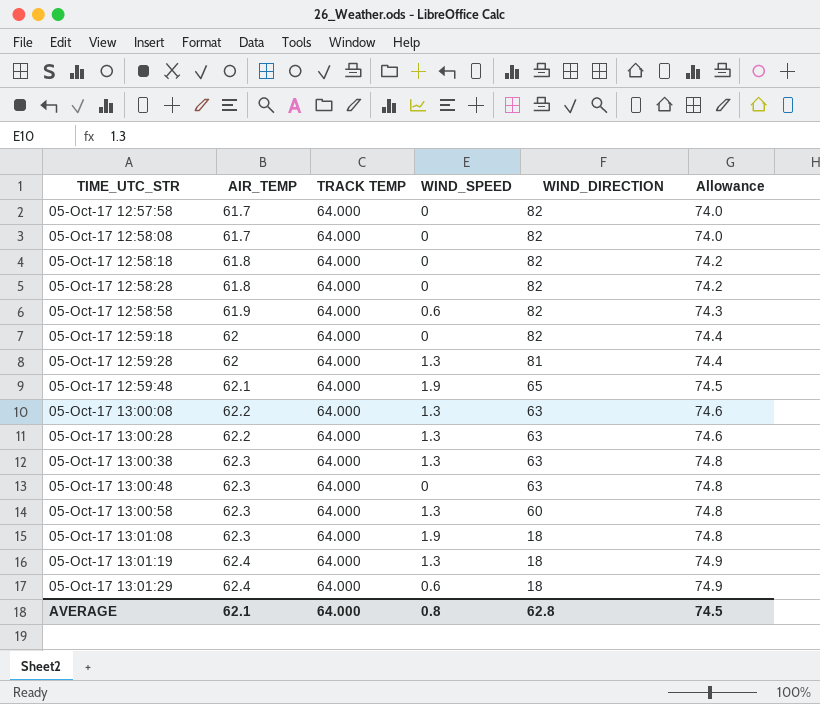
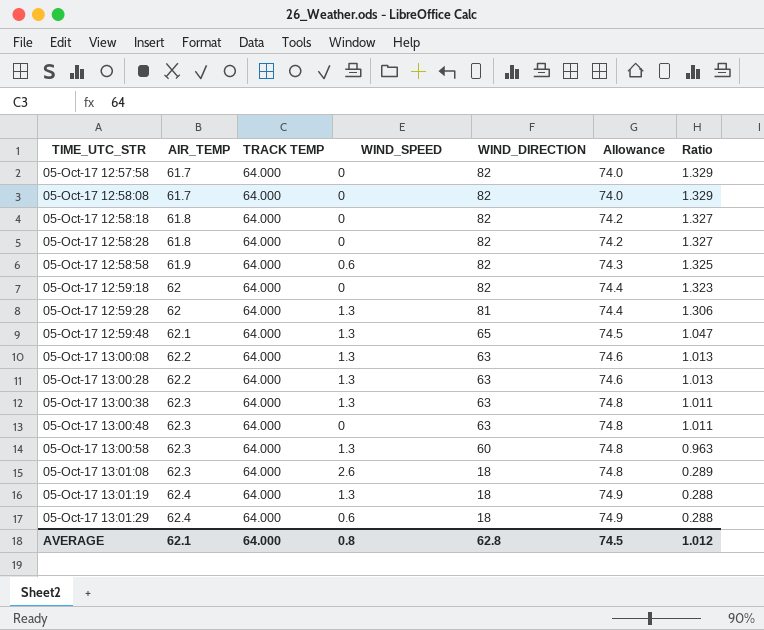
column Ratio | formula: none -> [WIND_DIRECTION] / [AIR_TEMP]
05-Oct-17 12:59:48 | WIND_SPEED: 1.9 -> 1.3
05-Oct-17 13:01:08 | WIND_SPEED: 1.9 -> 2.6

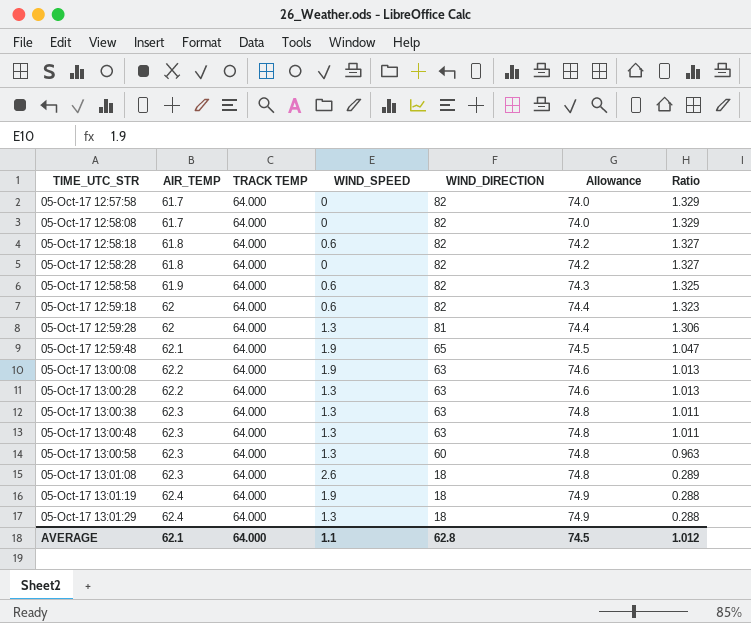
05-Oct-17 12:58:18 | WIND_SPEED: 0 -> 0.6
05-Oct-17 12:59:18 | WIND_SPEED: 0 -> 0.6
05-Oct-17 12:59:48 | WIND_SPEED: 1.3 -> 1.9
05-Oct-17 13:00:08 | WIND_SPEED: 1.3 -> 1.9
05-Oct-17 13:00:48 | WIND_SPEED: 0 -> 1.3
05-Oct-17 13:01:19 | WIND_SPEED: 1.3 -> 1.9
05-Oct-17 13:01:29 | WIND_SPEED: 0.6 -> 1.3
AVERAGE | WIND_SPEED: 0.8 -> 1.1

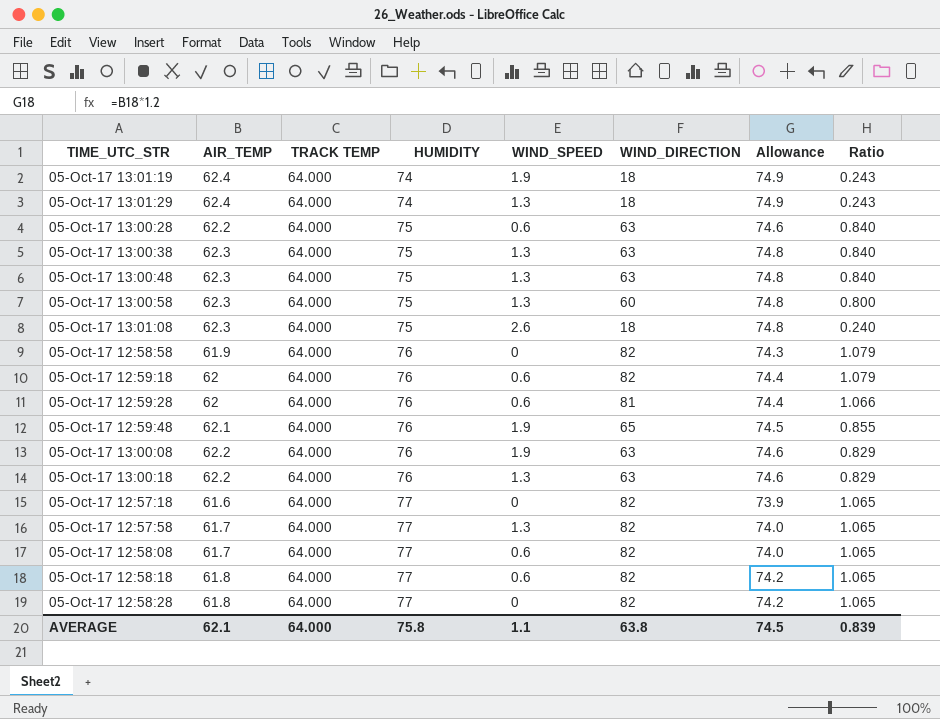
row order: TIME_UTC_STR ascending -> HUMIDITY ascending
column HUMIDITY | position: none -> 4
column Ratio | formula: [WIND_DIRECTION] / [AIR_TEMP] -> [WIND_DIRECTION] / [HUMIDITY]
05-Oct-17 13:00:28 | WIND_SPEED: 1.3 -> 0.6
05-Oct-17 12:58:58 | WIND_SPEED: 0.6 -> 0
05-Oct-17 12:59:28 | WIND_SPEED: 1.3 -> 0.6
row 05-Oct-17 13:00:18: none -> 62.2 | 64.000 | 76 | 1.3 | 63 | 74.6 | 0.829
row 05-Oct-17 12:57:18: none -> 61.6 | 64.000 | 77 | 0 | 82 | 73.9 | 1.065
05-Oct-17 12:57:58 | WIND_SPEED: 0 -> 1.3
05-Oct-17 12:58:08 | WIND_SPEED: 0 -> 0.6
AVERAGE | WIND_DIRECTION: 62.8 -> 63.8
AVERAGE | Ratio: 1.012 -> 0.839

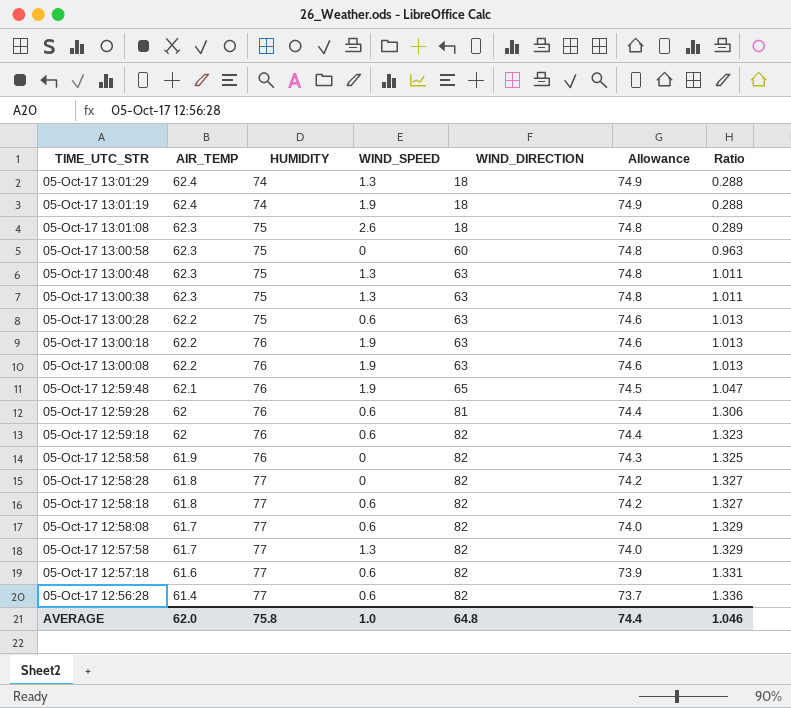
row order: HUMIDITY ascending -> TIME_UTC_STR descending
column TRACK TEMP | position: 3 -> none
column Ratio | formula: [WIND_DIRECTION] / [HUMIDITY] -> [WIND_DIRECTION] / [AIR_TEMP]
05-Oct-17 13:00:58 | WIND_SPEED: 1.3 -> 0
05-Oct-17 13:00:18 | WIND_SPEED: 1.3 -> 1.9
05-Oct-17 12:57:18 | WIND_SPEED: 0 -> 0.6
row 05-Oct-17 12:56:28: none -> 61.4 | 77 | 0.6 | 82 | 73.7 | 1.336
AVERAGE | AIR_TEMP: 62.1 -> 62.0
AVERAGE | WIND_SPEED: 1.1 -> 1.0
AVERAGE | WIND_DIRECTION: 63.8 -> 64.8
AVERAGE | Allowance: 74.5 -> 74.4
AVERAGE | Ratio: 0.839 -> 1.046

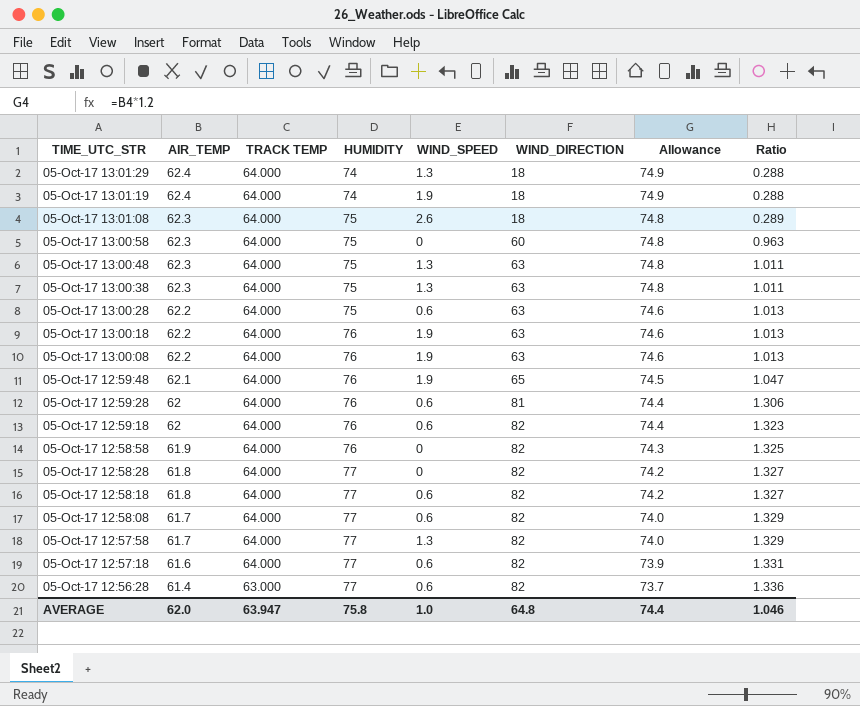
column TRACK TEMP | position: none -> 3

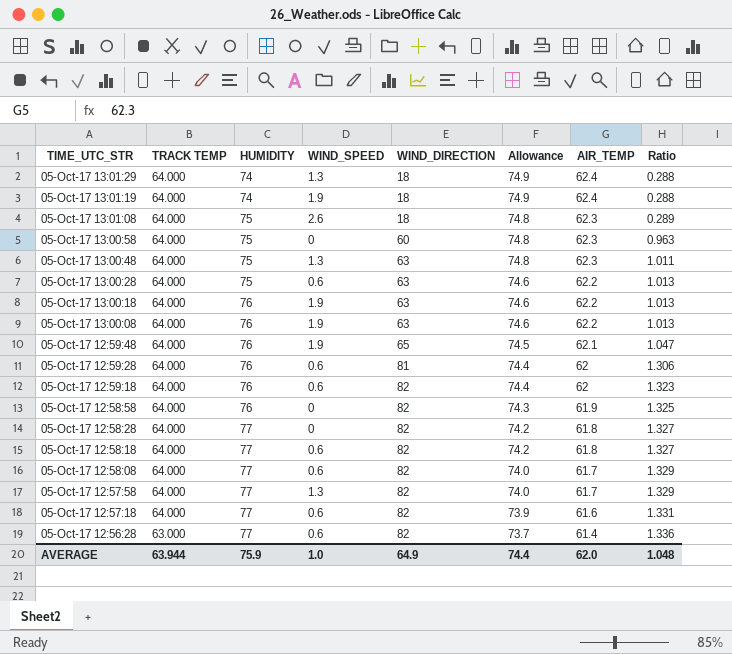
column AIR_TEMP | position: 2 -> 7
row 05-Oct-17 13:00:38: 62.3 | 64.000 | 75 | 1.3 | 63 | 74.8 | 1.011 -> none
AVERAGE | TRACK TEMP: 63.947 -> 63.944
AVERAGE | HUMIDITY: 75.8 -> 75.9
AVERAGE | WIND_DIRECTION: 64.8 -> 64.9
AVERAGE | Ratio: 1.046 -> 1.048

